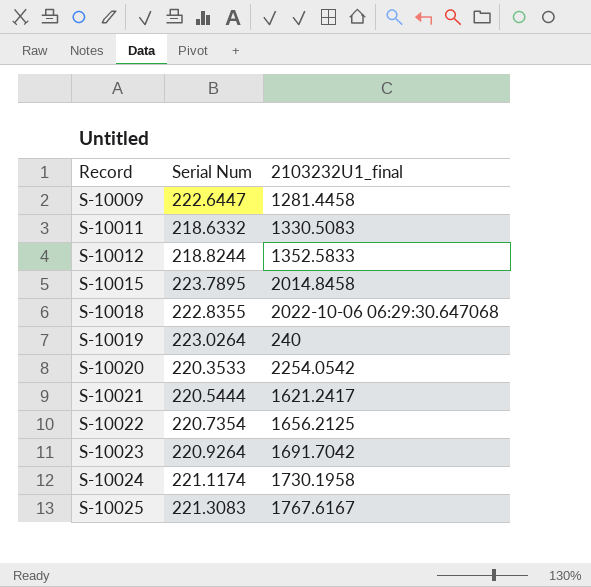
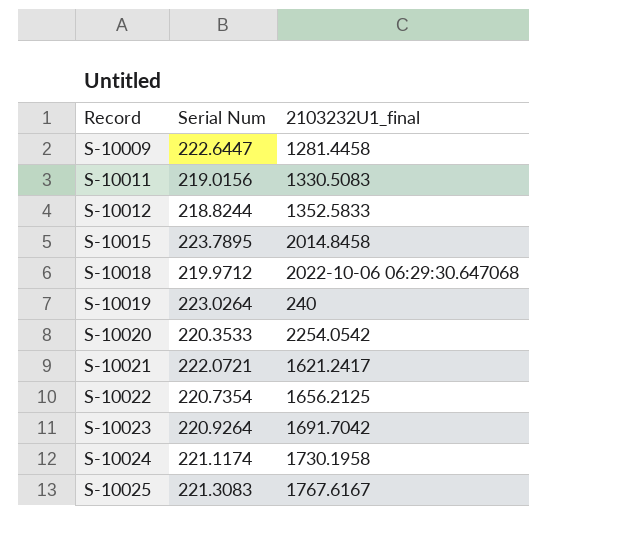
S-10011 | Serial Num: 218.6332 -> 219.0156
S-10018 | Serial Num: 222.8355 -> 219.9712
S-10021 | Serial Num: 220.5444 -> 222.0721

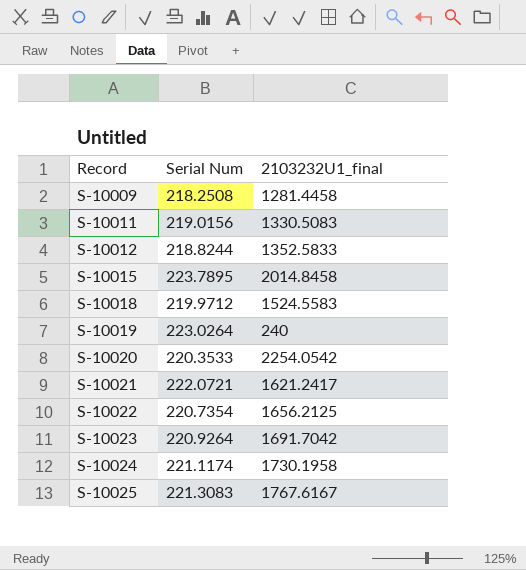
S-10009 | Serial Num: 222.6447 -> 218.2508
S-10018 | 2103232U1_final: 2022-10-06 06:29:30.647068 -> 1524.5583

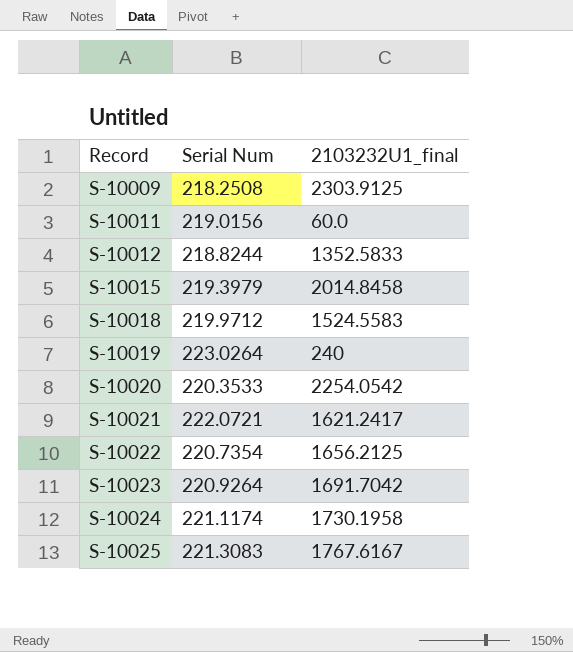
S-10009 | 2103232U1_final: 1281.4458 -> 2303.9125
S-10011 | 2103232U1_final: 1330.5083 -> 60.0
S-10015 | Serial Num: 223.7895 -> 219.3979

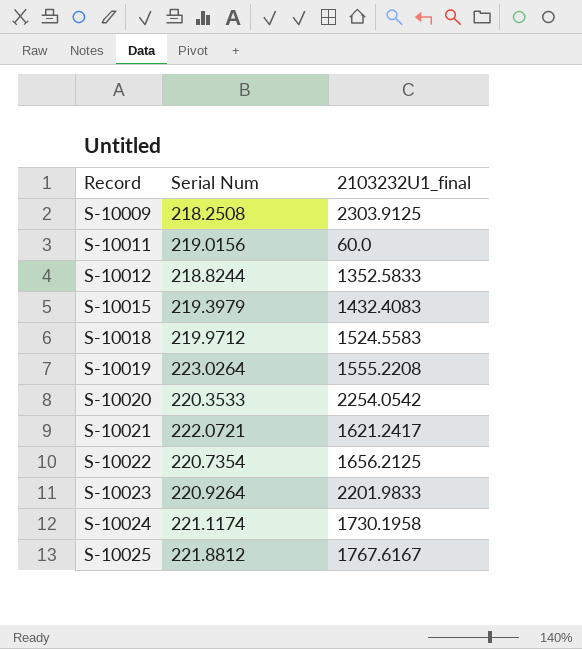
S-10015 | 2103232U1_final: 2014.8458 -> 1432.4083
S-10019 | 2103232U1_final: 240 -> 1555.2208
S-10023 | 2103232U1_final: 1691.7042 -> 2201.9833
S-10025 | Serial Num: 221.3083 -> 221.8812

